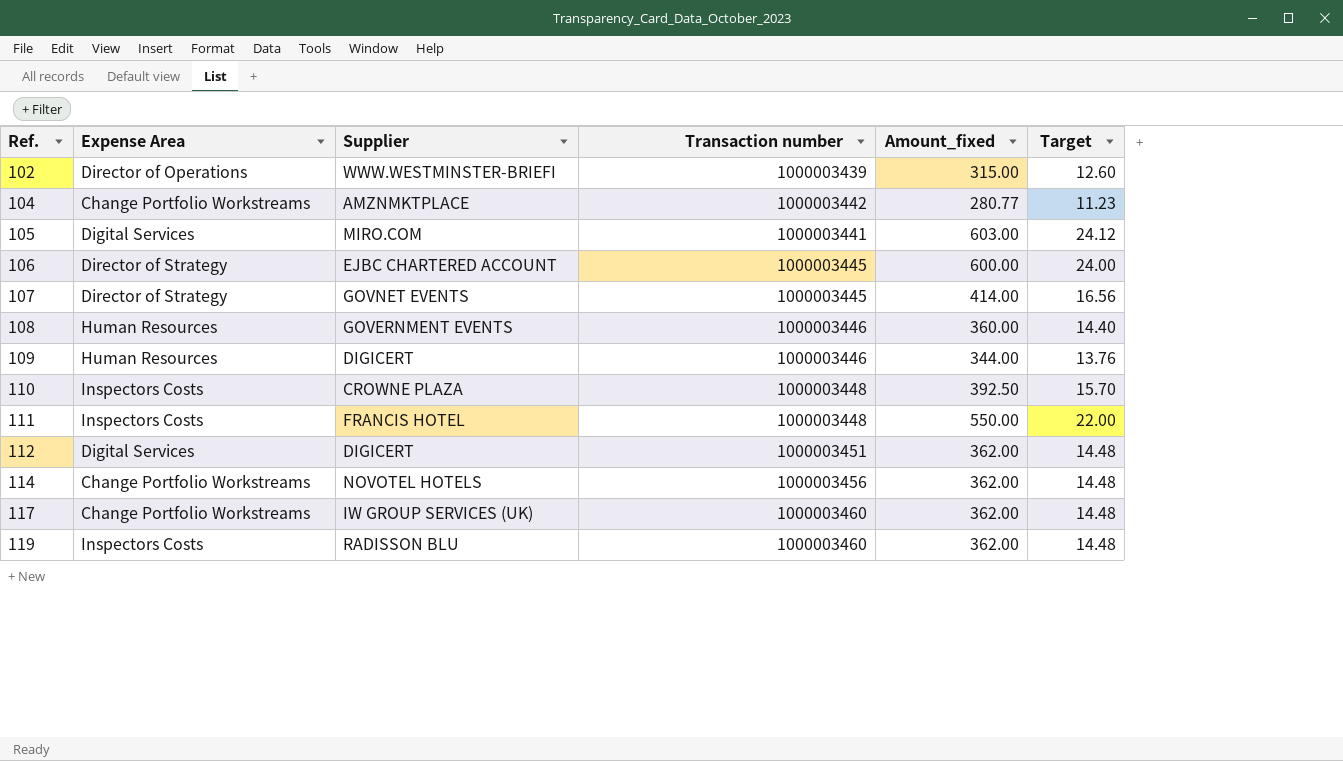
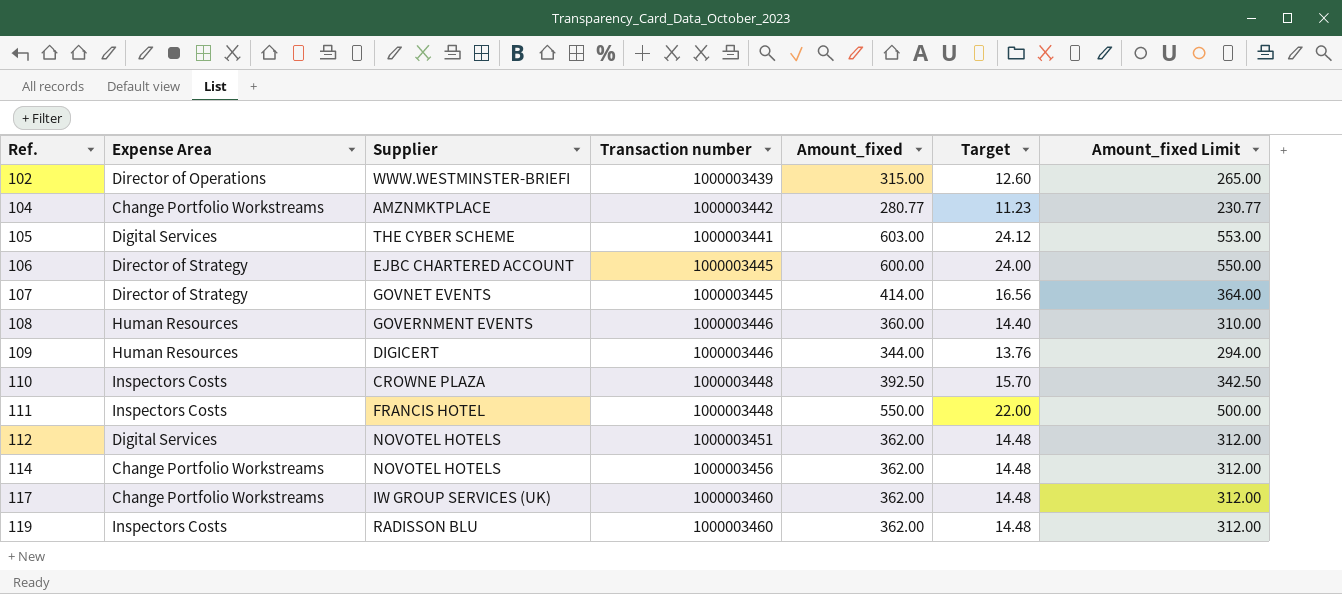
column Amount_fixed Limit | formula: none -> [Amount_fixed] - 50
105 | Supplier: MIRO.COM -> THE CYBER SCHEME
112 | Supplier: DIGICERT -> NOVOTEL HOTELS

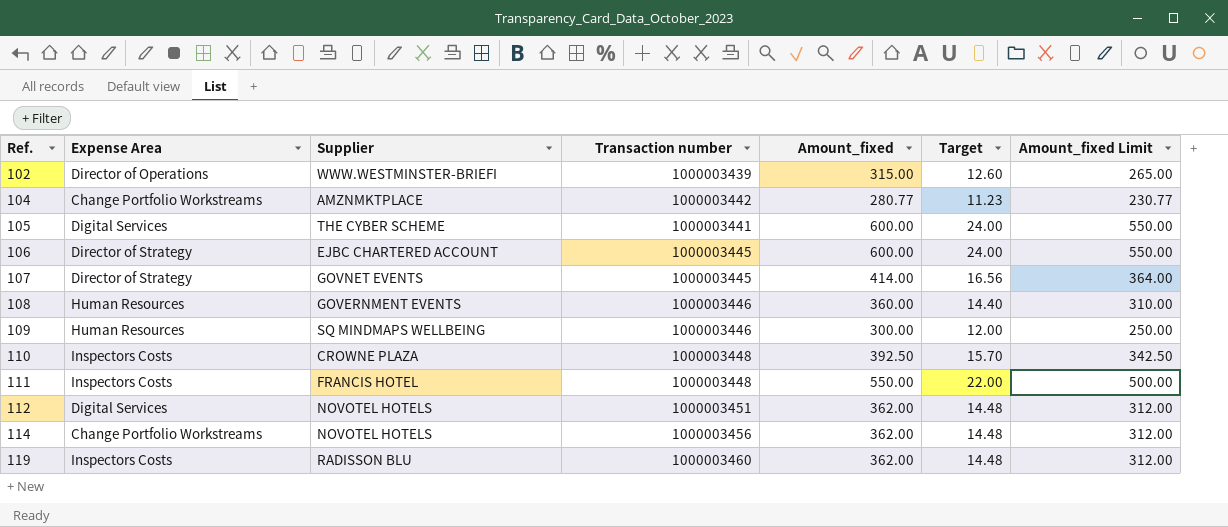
row 117: Change Portfolio Workstreams | IW GROUP SERVICES (UK) | 1000003460 | 362.00 | 14.48 | 312.00 -> none
105 | Amount_fixed: 603.00 -> 600.00
105 | Target: 24.12 -> 24.00
105 | Amount_fixed Limit: 553.00 -> 550.00
109 | Supplier: DIGICERT -> SQ MINDMAPS WELLBEING
109 | Amount_fixed: 344.00 -> 300.00
109 | Target: 13.76 -> 12.00
109 | Amount_fixed Limit: 294.00 -> 250.00

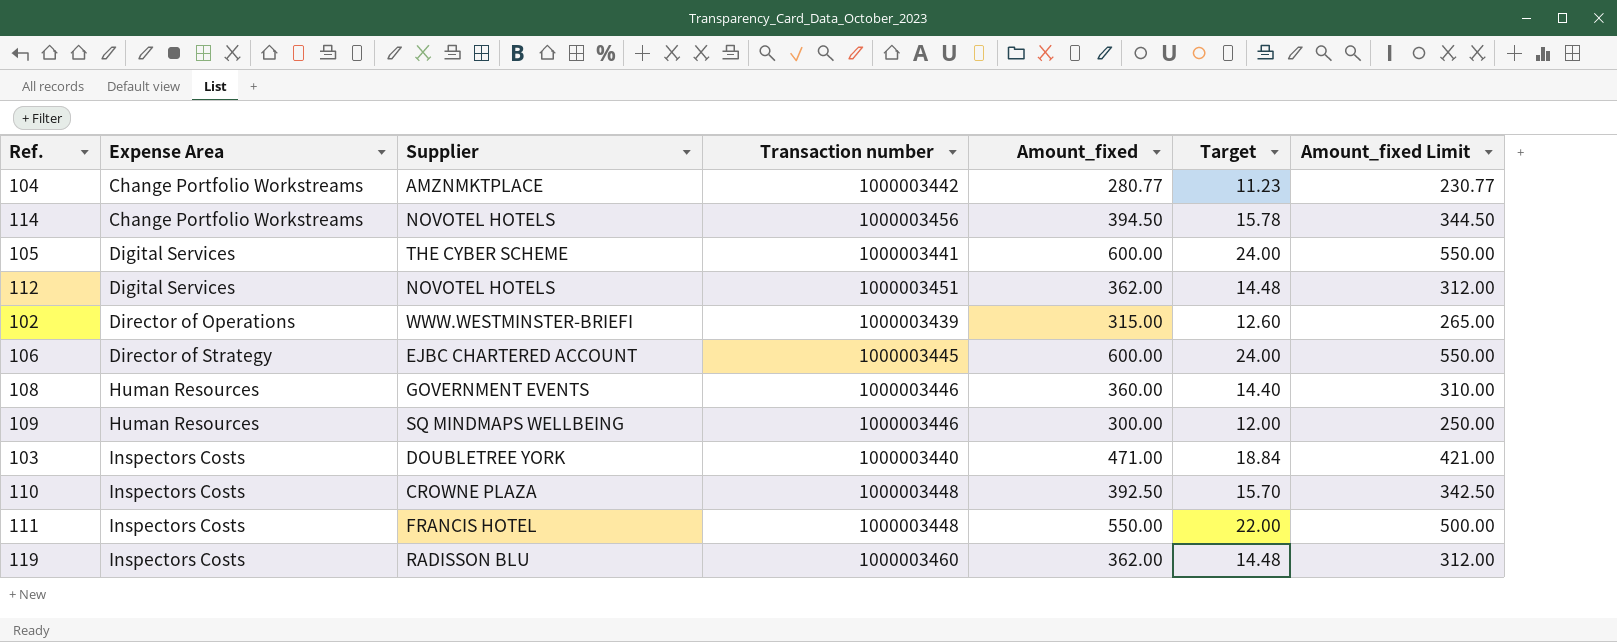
row order: Ref. ascending -> Expense Area ascending
row 107: Director of Strategy | GOVNET EVENTS | 1000003445 | 414.00 | 16.56 | 364.00 -> none
114 | Amount_fixed: 362.00 -> 394.50
114 | Target: 14.48 -> 15.78
114 | Amount_fixed Limit: 312.00 -> 344.50
row 103: none -> Inspectors Costs | DOUBLETREE YORK | 1000003440 | 471.00 | 18.84 | 421.00

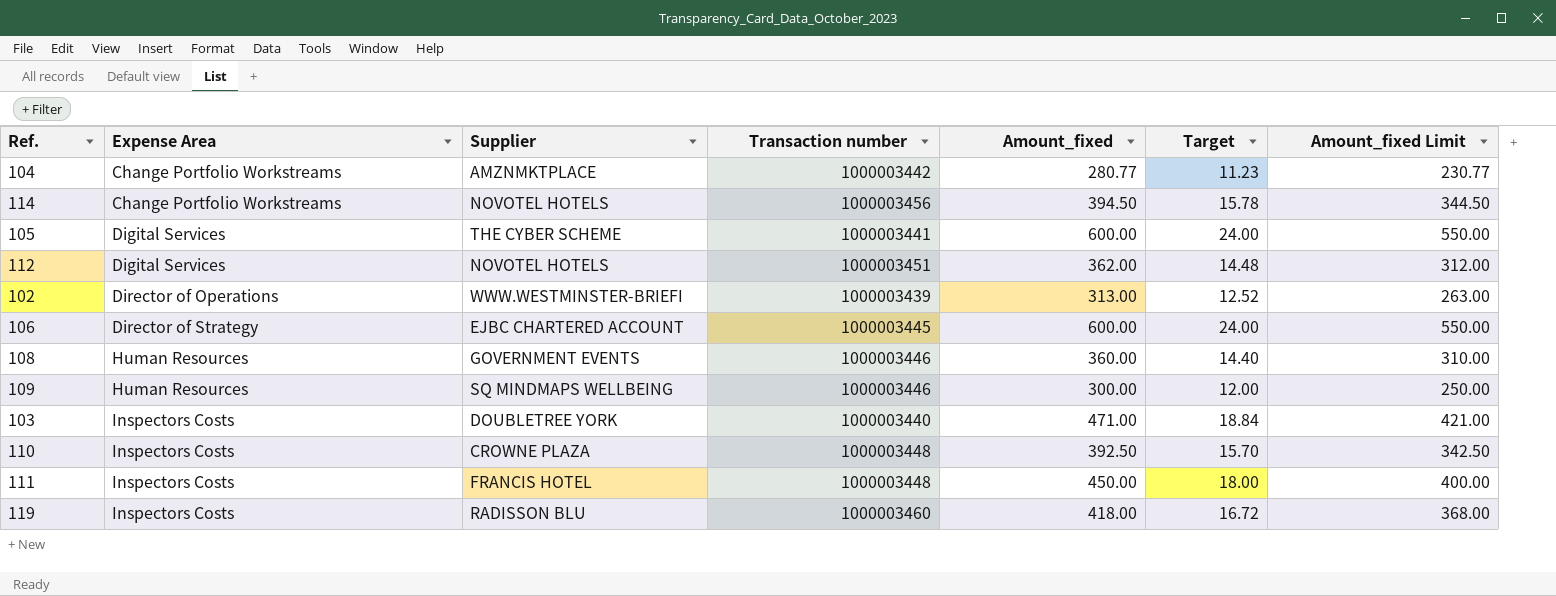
102 | Amount_fixed: 315.00 -> 313.00
102 | Target: 12.60 -> 12.52
102 | Amount_fixed Limit: 265.00 -> 263.00
111 | Amount_fixed: 550.00 -> 450.00
111 | Target: 22.00 -> 18.00
111 | Amount_fixed Limit: 500.00 -> 400.00
119 | Amount_fixed: 362.00 -> 418.00
119 | Target: 14.48 -> 16.72
119 | Amount_fixed Limit: 312.00 -> 368.00

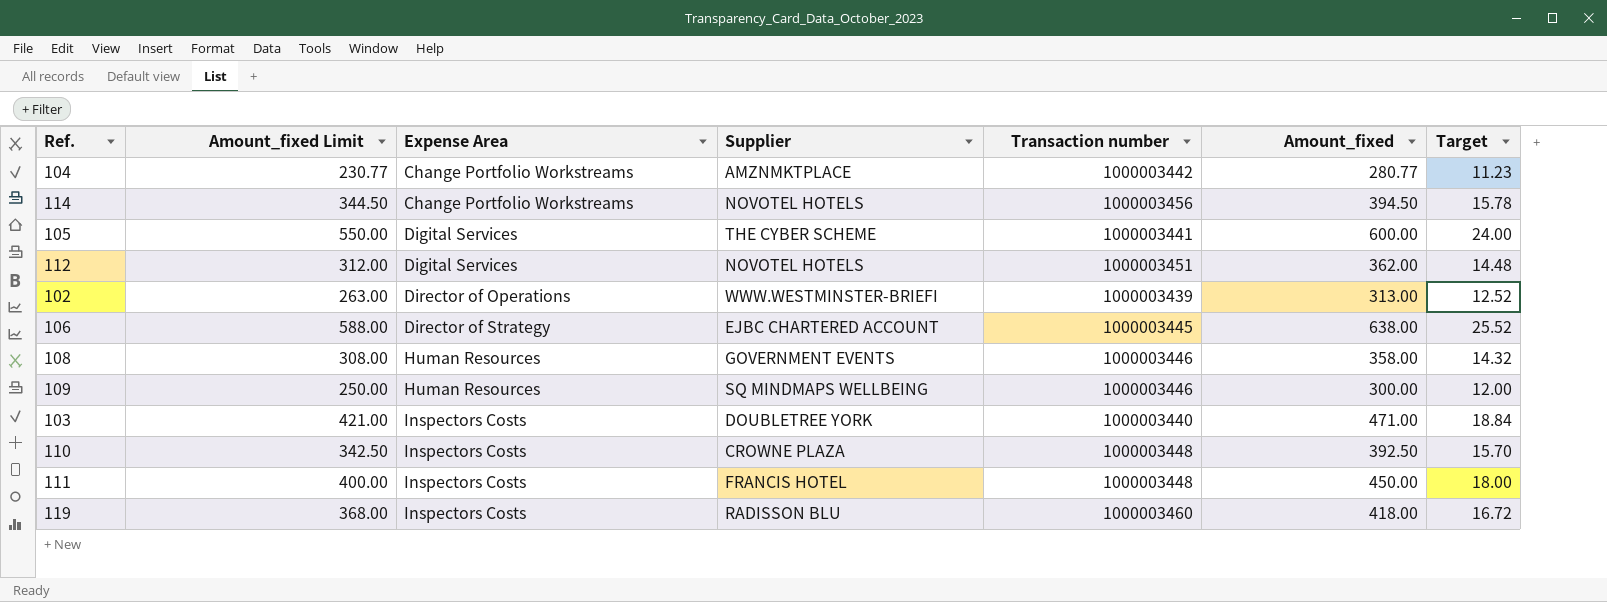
column Amount_fixed Limit | position: 7 -> 2
106 | Amount_fixed Limit: 550.00 -> 588.00
106 | Amount_fixed: 600.00 -> 638.00
106 | Target: 24.00 -> 25.52
108 | Amount_fixed Limit: 310.00 -> 308.00
108 | Amount_fixed: 360.00 -> 358.00
108 | Target: 14.40 -> 14.32

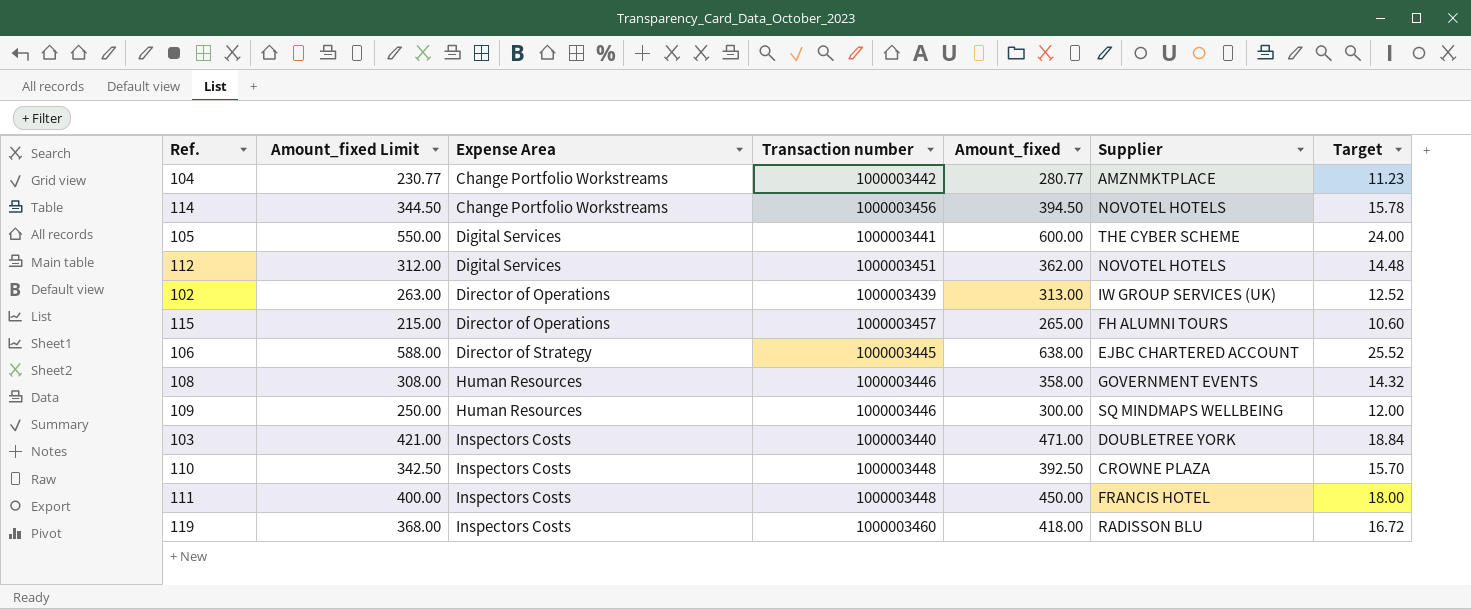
column Supplier | position: 4 -> 6
102 | Supplier: WWW.WESTMINSTER-BRIEFI -> IW GROUP SERVICES (UK)
row 115: none -> 215.00 | Director of Operations | 1000003457 | 265.00 | FH ALUMNI TOURS | 10.60

